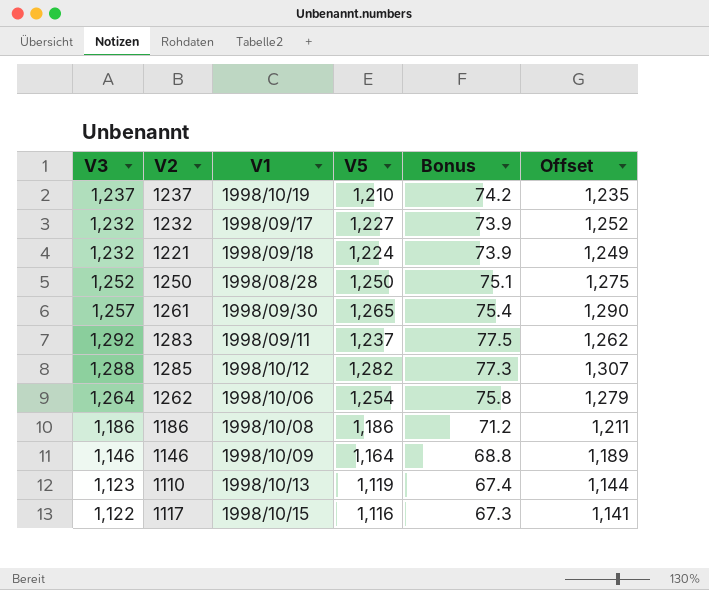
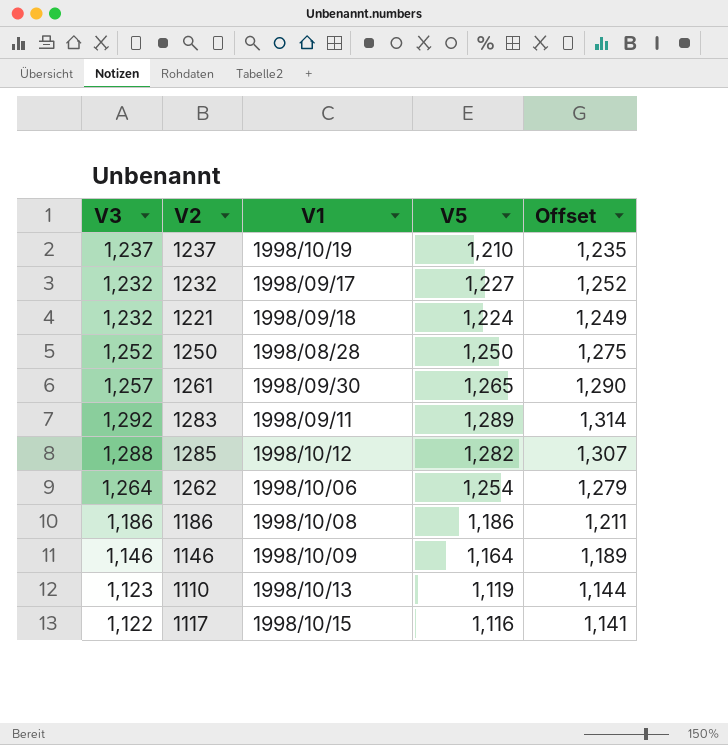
column Bonus | formula: [V3] * 0.06 -> none
1283 | V5: 1,237 -> 1,289
1283 | Offset: 1,262 -> 1,314

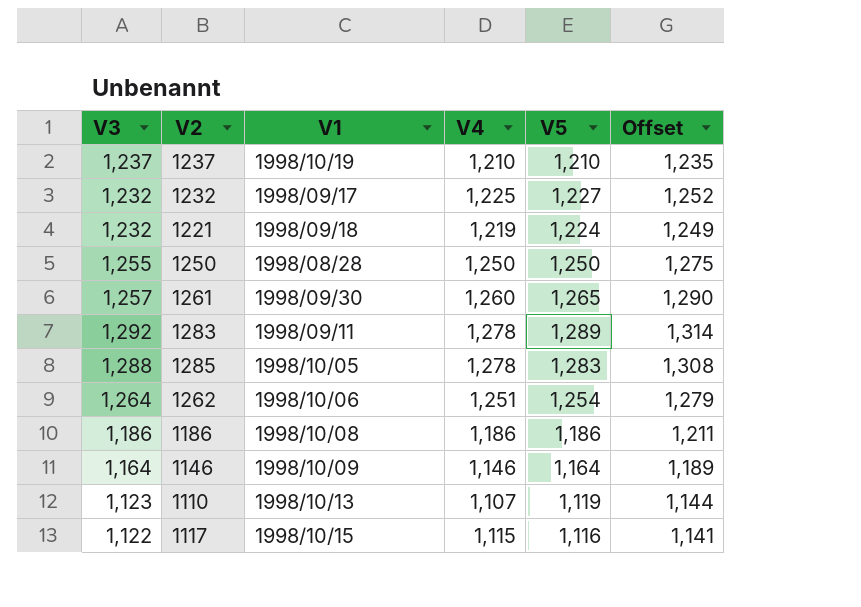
column V4 | position: none -> 4
1250 | V3: 1,252 -> 1,255
1285 | V1: 1998/10/12 -> 1998/10/05
1285 | V5: 1,282 -> 1,283
1285 | Offset: 1,307 -> 1,308
1146 | V3: 1,146 -> 1,164

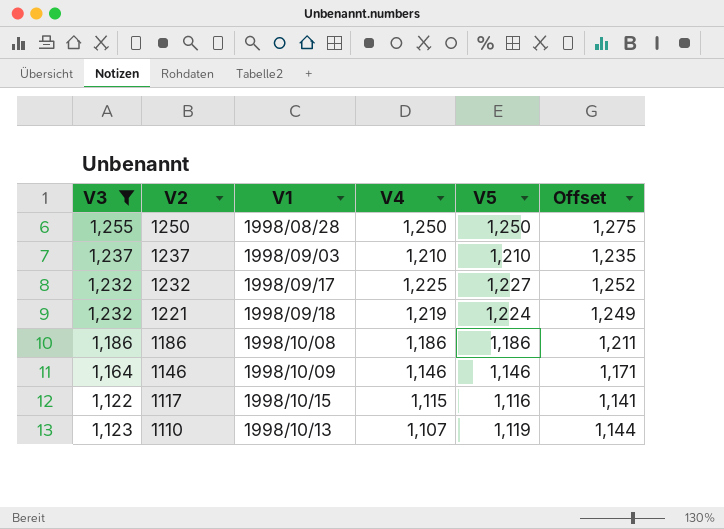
filter: none -> V3 <= 1,255
row order: none -> V2 descending
1237 | V1: 1998/10/19 -> 1998/09/03
1146 | V5: 1,164 -> 1,146
1146 | Offset: 1,189 -> 1,171

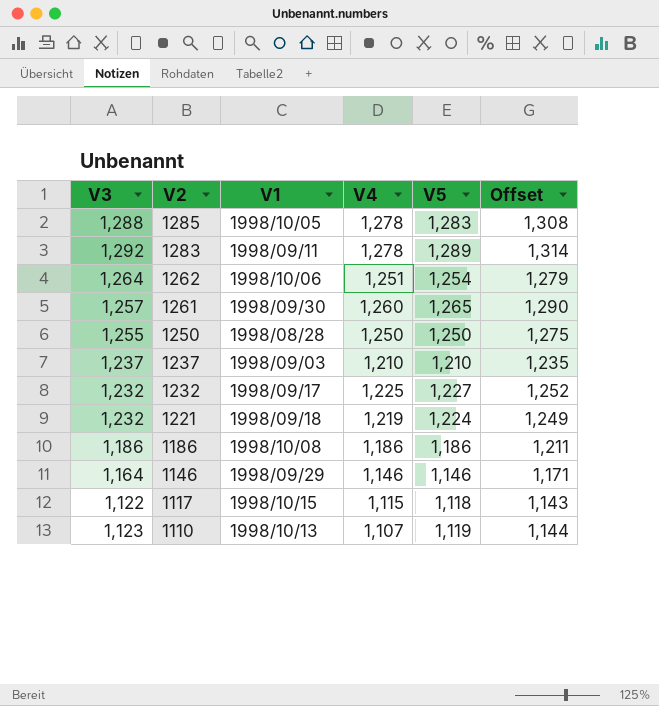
filter: V3 <= 1,255 -> none
1146 | V1: 1998/10/09 -> 1998/09/29
1117 | V5: 1,116 -> 1,118
1117 | Offset: 1,141 -> 1,143

